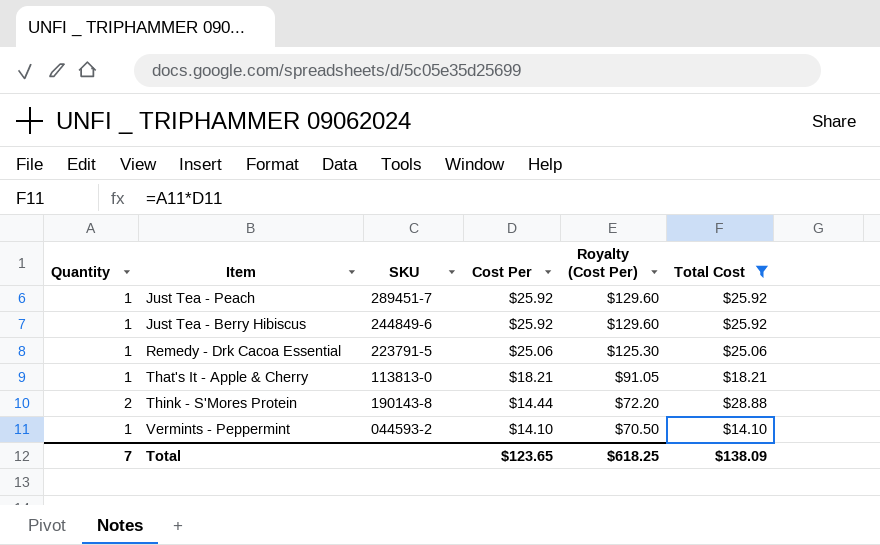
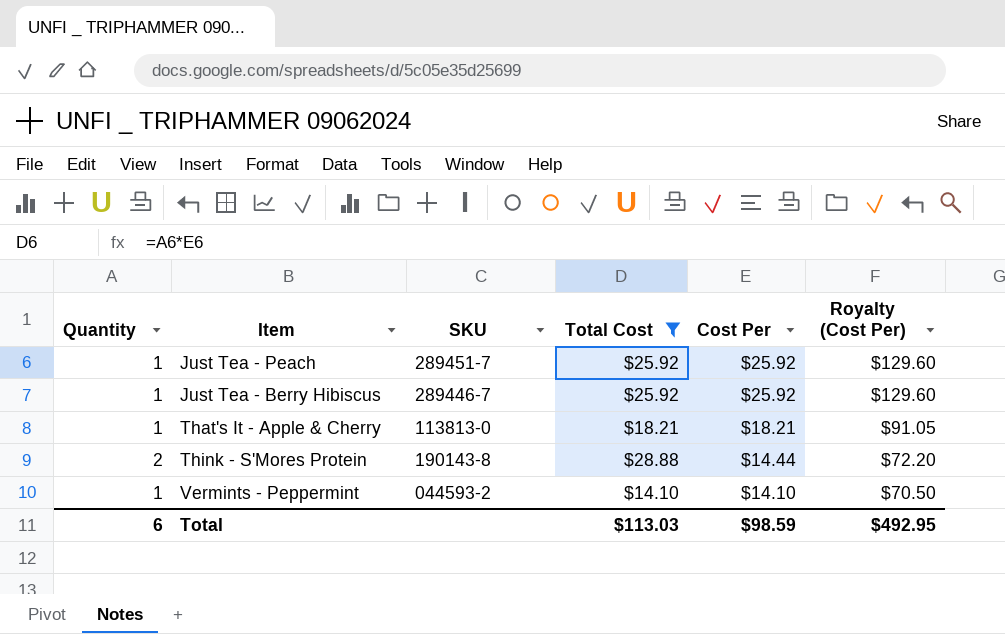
column Total Cost | position: 6 -> 4
row Remedy - Drk Cacoa Essential: 1 | 223791-5 | $25.06 | $125.30 | $25.06 -> none
Just Tea - Berry Hibiscus | SKU: 244849-6 -> 289446-7
Total | Quantity: 7 -> 6
Total | Total Cost: $138.09 -> $113.03
Total | Cost Per: $123.65 -> $98.59
Total | Royalty (Cost Per): $618.25 -> $492.95

